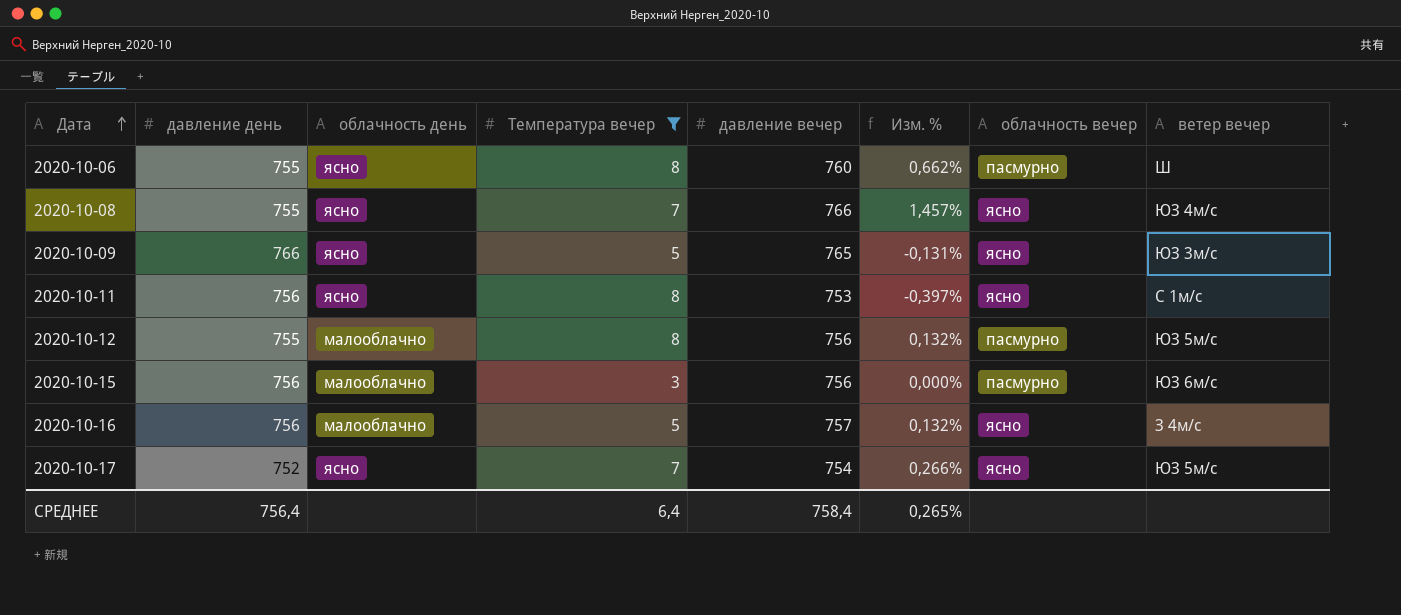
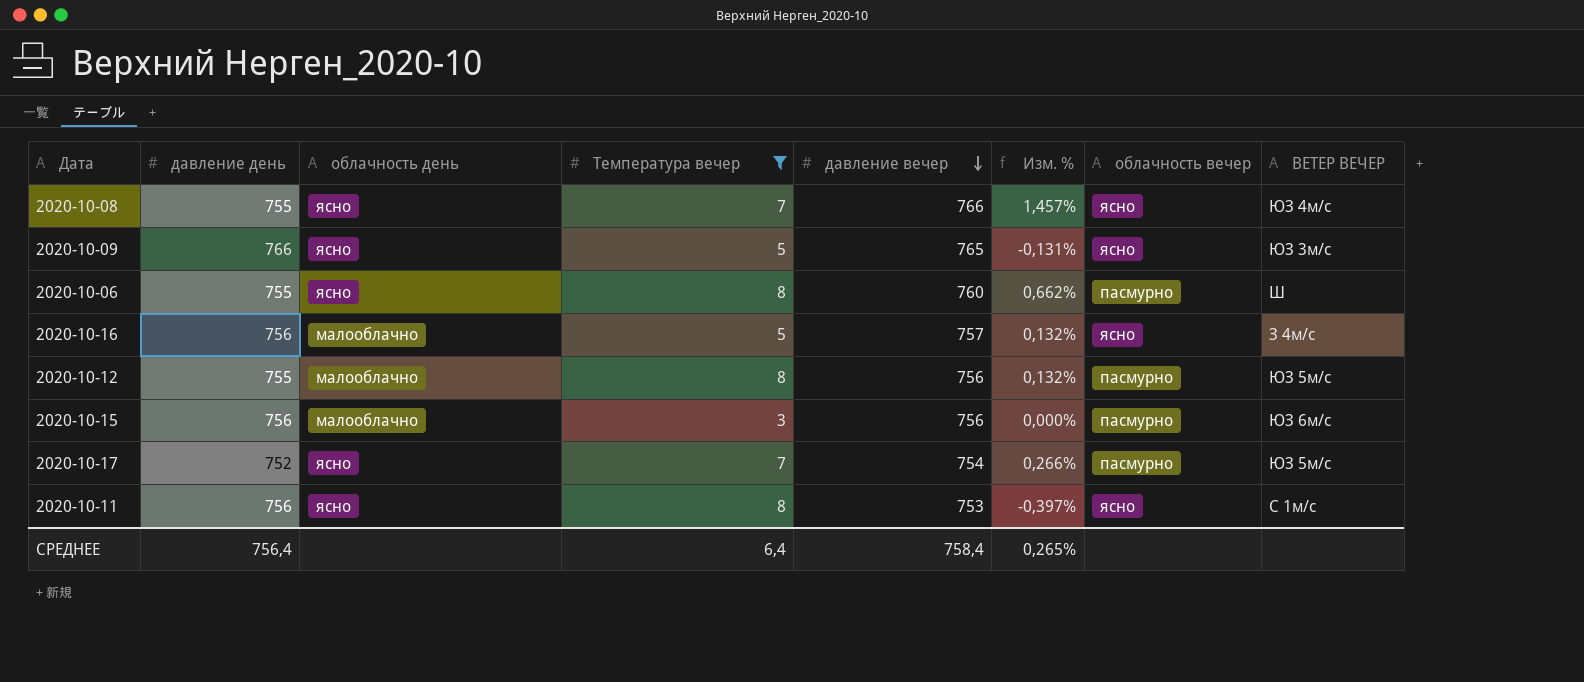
row order: Дата ascending -> давление вечер descending
column name: ветер вечер -> ВЕТЕР ВЕЧЕР
2020-10-17 | облачность вечер: ясно -> пасмурно

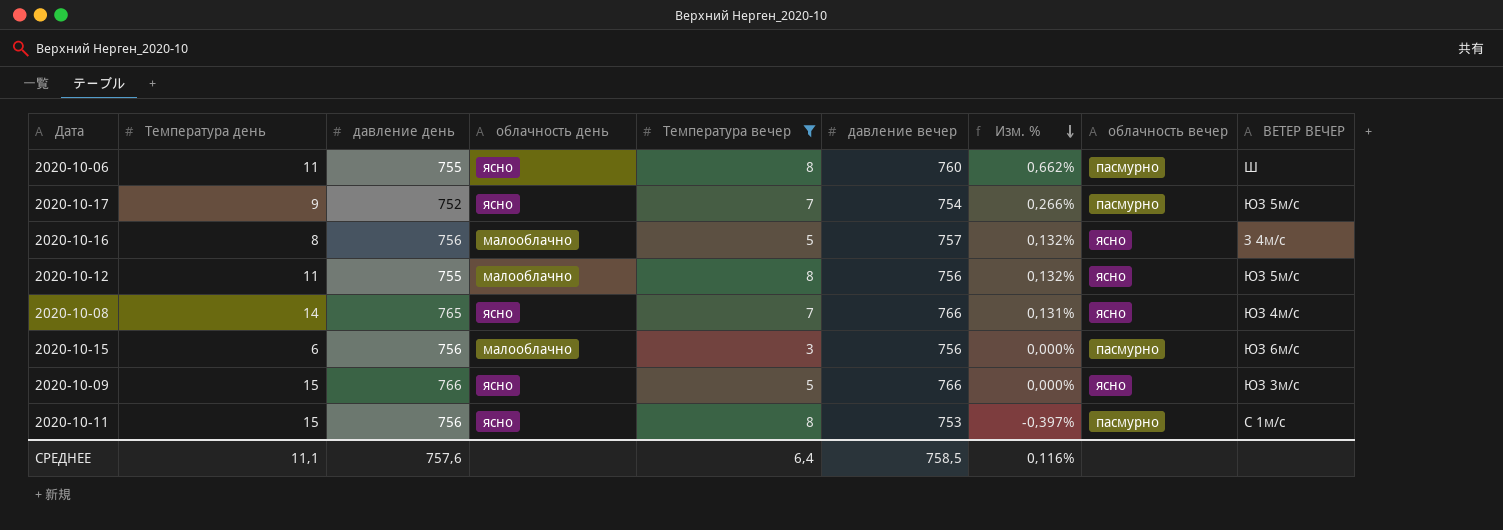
row order: давление вечер descending -> Изм. % descending
column Температура день | position: none -> 2
2020-10-12 | облачность вечер: пасмурно -> ясно
2020-10-08 | давление день: 755 -> 765
2020-10-08 | Изм. %: 1,457% -> 0,131%
2020-10-09 | давление вечер: 765 -> 766
2020-10-09 | Изм. %: -0,131% -> 0,000%
2020-10-11 | облачность вечер: ясно -> пасмурно
СРЕДНЕЕ | давление день: 756,4 -> 757,6
СРЕДНЕЕ | давление вечер: 758,4 -> 758,5
СРЕДНЕЕ | Изм. %: 0,265% -> 0,116%

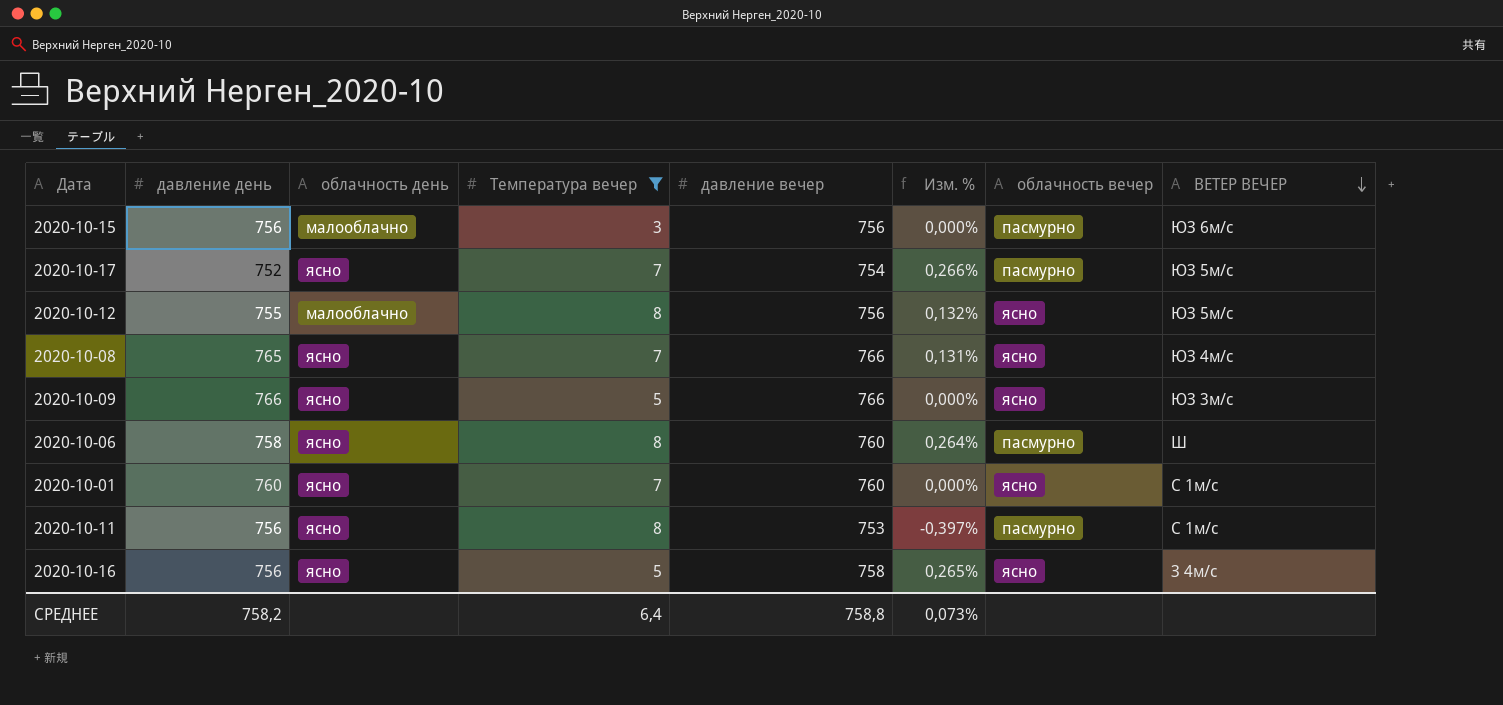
row order: Изм. % descending -> ВЕТЕР ВЕЧЕР descending
column Температура день | position: 2 -> none
2020-10-06 | давление день: 755 -> 758
2020-10-06 | Изм. %: 0,662% -> 0,264%
row 2020-10-01: none -> 760 | ясно | 7 | 760 | 0,000% | ясно | С 1м/с
2020-10-16 | облачность день: малооблачно -> ясно
2020-10-16 | давление вечер: 757 -> 758
2020-10-16 | Изм. %: 0,132% -> 0,265%
СРЕДНЕЕ | давление день: 757,6 -> 758,2
СРЕДНЕЕ | давление вечер: 758,5 -> 758,8
СРЕДНЕЕ | Изм. %: 0,116% -> 0,073%

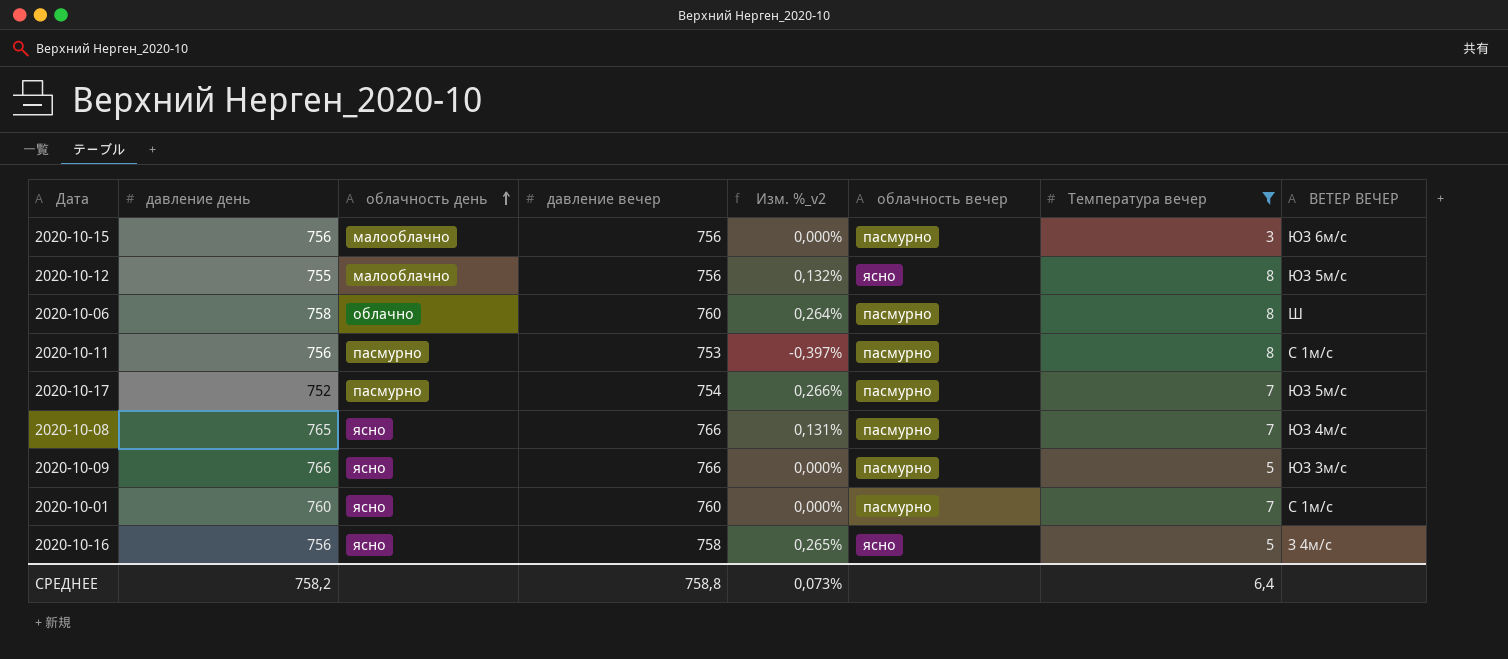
row order: ВЕТЕР ВЕЧЕР descending -> облачность день ascending
column name: Изм. % -> Изм. %_v2
column Температура вечер | position: 4 -> 7
2020-10-06 | облачность день: ясно -> облачно
2020-10-11 | облачность день: ясно -> пасмурно
2020-10-17 | облачность день: ясно -> пасмурно
2020-10-08 | облачность вечер: ясно -> пасмурно
2020-10-09 | облачность вечер: ясно -> пасмурно
2020-10-01 | облачность вечер: ясно -> пасмурно

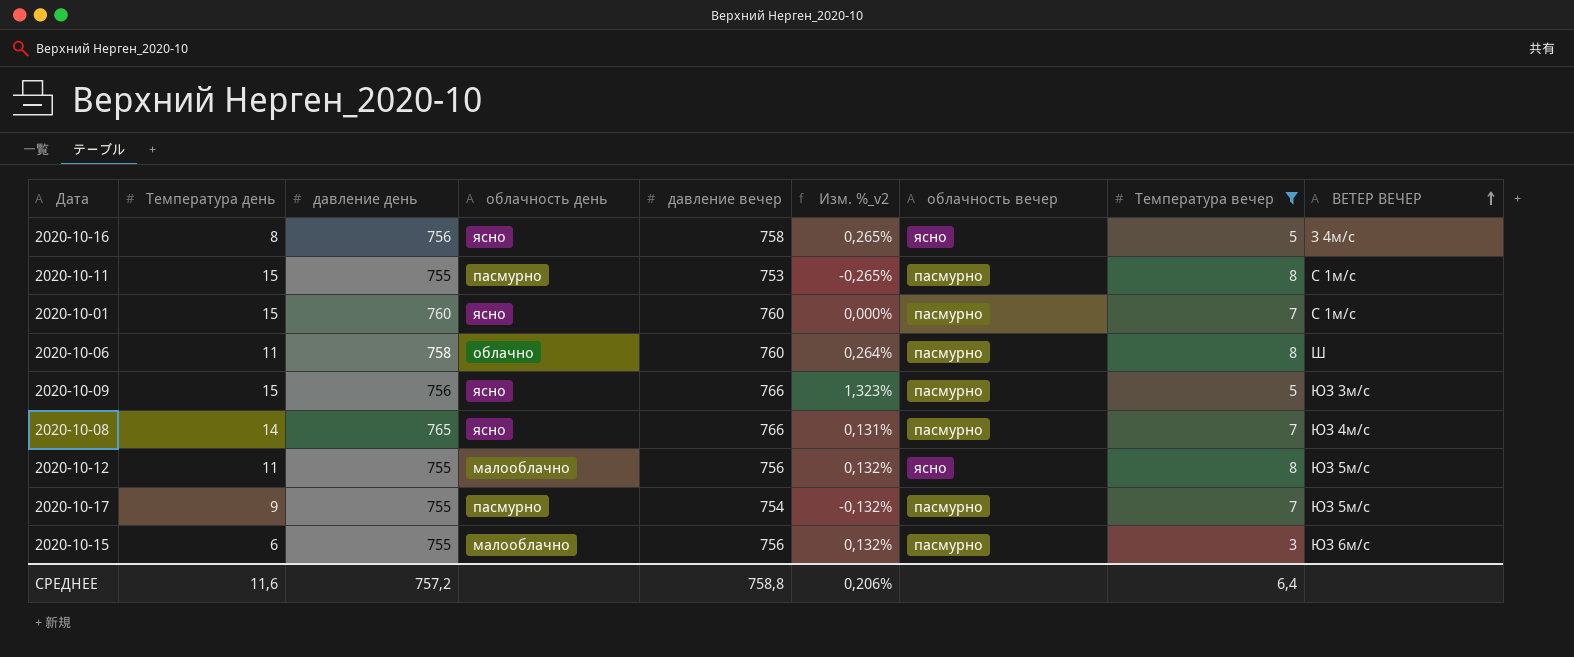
row order: облачность день ascending -> ВЕТЕР ВЕЧЕР ascending
column Температура день | position: none -> 2
2020-10-11 | давление день: 756 -> 755
2020-10-11 | Изм. %_v2: -0,397% -> -0,265%
2020-10-09 | давление день: 766 -> 756
2020-10-09 | Изм. %_v2: 0,000% -> 1,323%
2020-10-17 | давление день: 752 -> 755
2020-10-17 | Изм. %_v2: 0,266% -> -0,132%
2020-10-15 | давление день: 756 -> 755
2020-10-15 | Изм. %_v2: 0,000% -> 0,132%
СРЕДНЕЕ | давление день: 758,2 -> 757,2
СРЕДНЕЕ | Изм. %_v2: 0,073% -> 0,206%

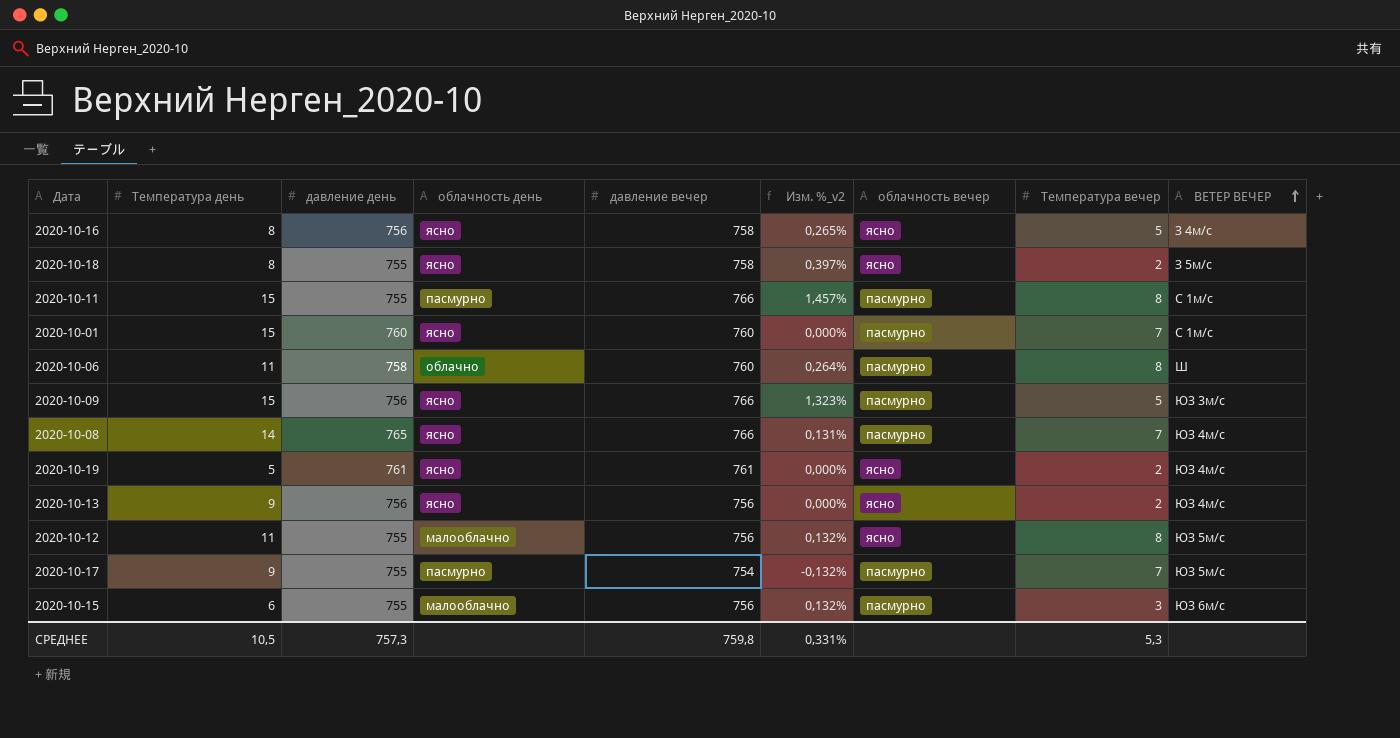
filter: Температура вечер != 2 -> none
2020-10-11 | давление вечер: 753 -> 766
2020-10-11 | Изм. %_v2: -0,265% -> 1,457%
СРЕДНЕЕ | Температура день: 11,6 -> 10,5
СРЕДНЕЕ | давление день: 757,2 -> 757,3
СРЕДНЕЕ | давление вечер: 758,8 -> 759,8
СРЕДНЕЕ | Изм. %_v2: 0,206% -> 0,331%
СРЕДНЕЕ | Температура вечер: 6,4 -> 5,3

